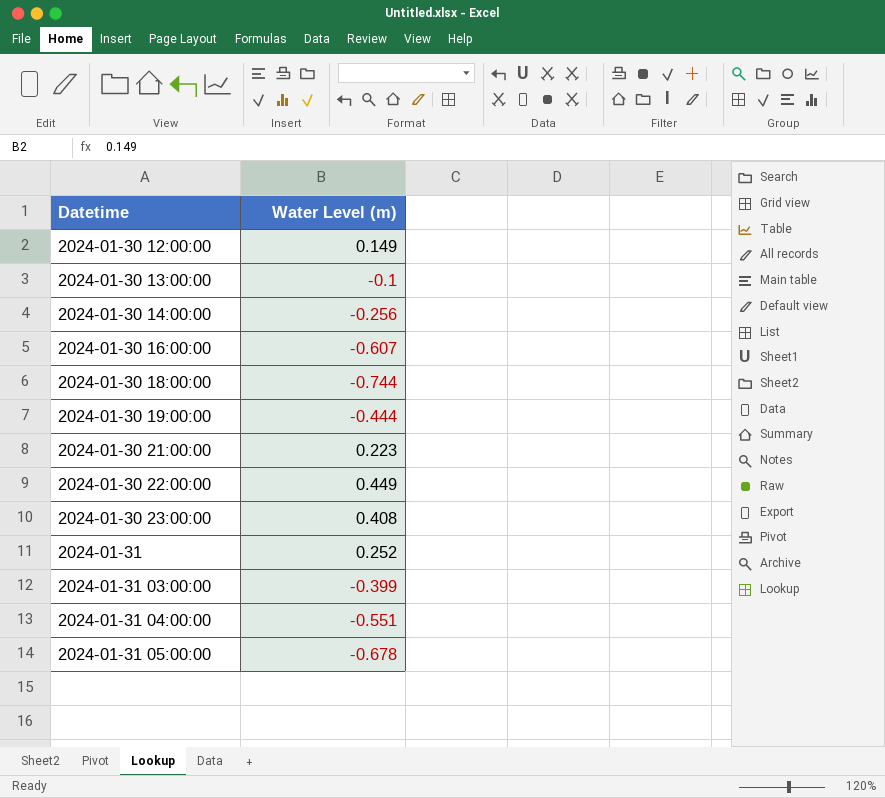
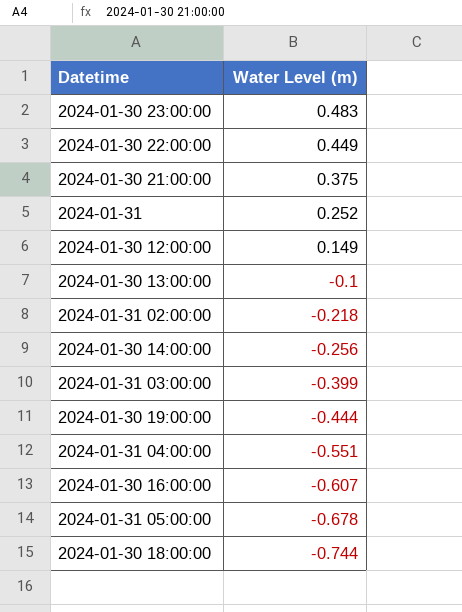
row order: Datetime ascending -> Water Level (m) descending
2024-01-30 23:00:00 | Water Level (m): 0.408 -> 0.483
2024-01-30 21:00:00 | Water Level (m): 0.223 -> 0.375
row 2024-01-31 02:00:00: none -> -0.218

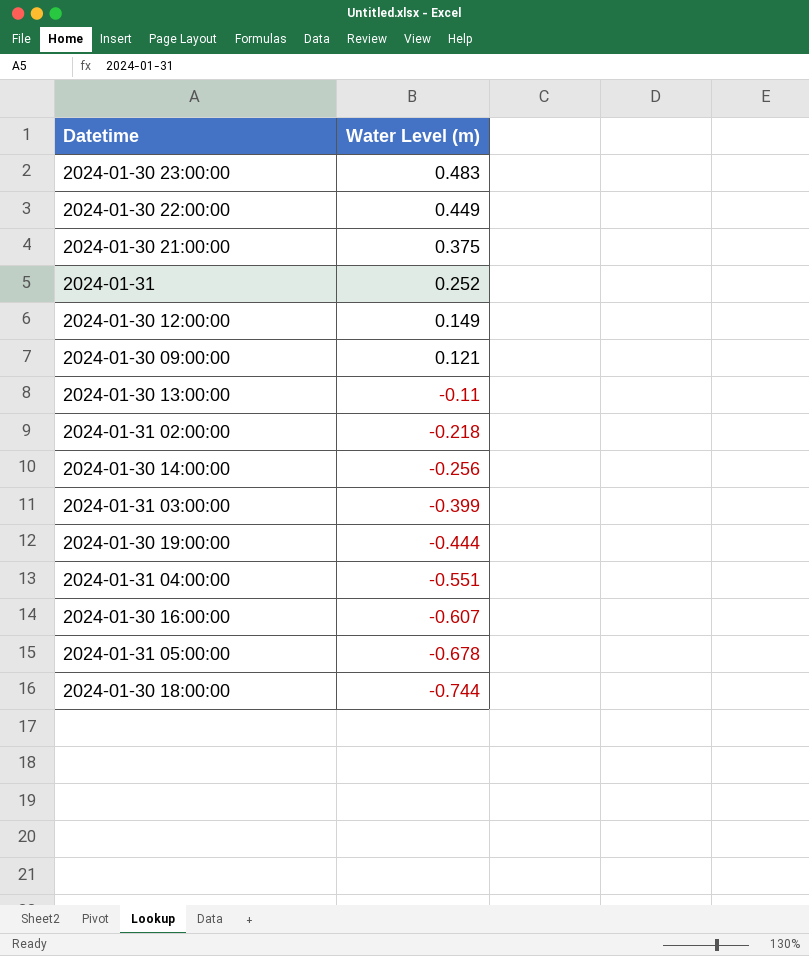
row 2024-01-30 09:00:00: none -> 0.121
2024-01-30 13:00:00 | Water Level (m): -0.1 -> -0.11

